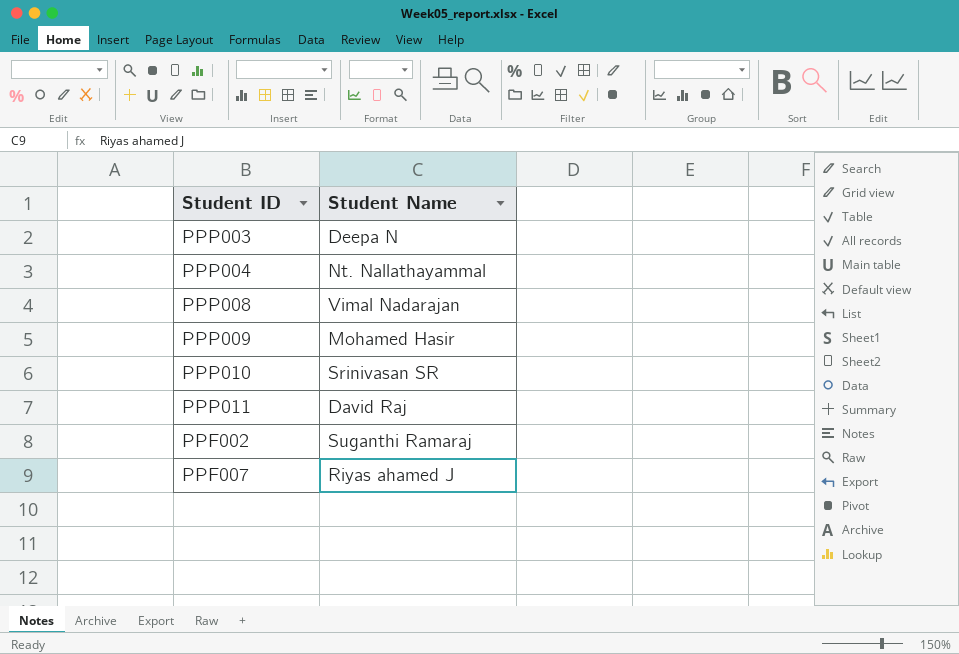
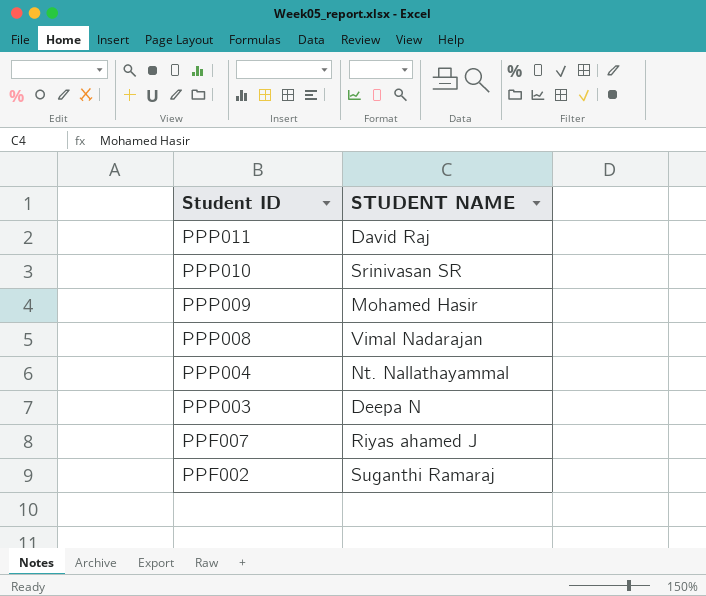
row order: none -> Student ID descending
column name: Student Name -> STUDENT NAME

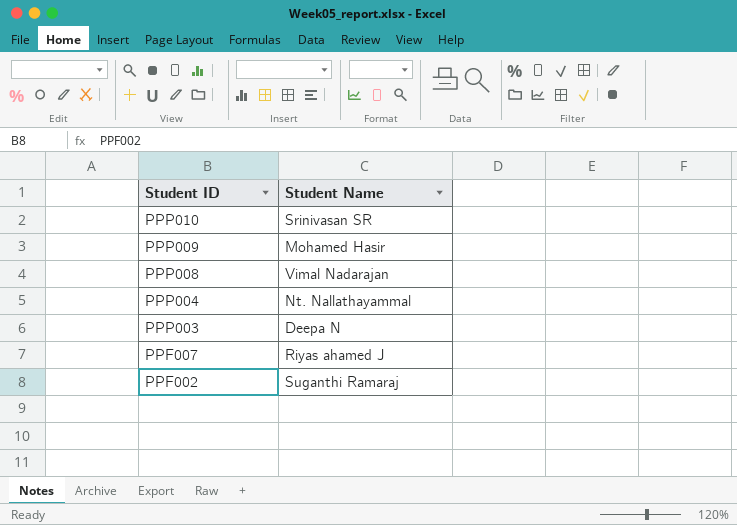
column name: STUDENT NAME -> Student Name
row PPP011: David Raj -> none

